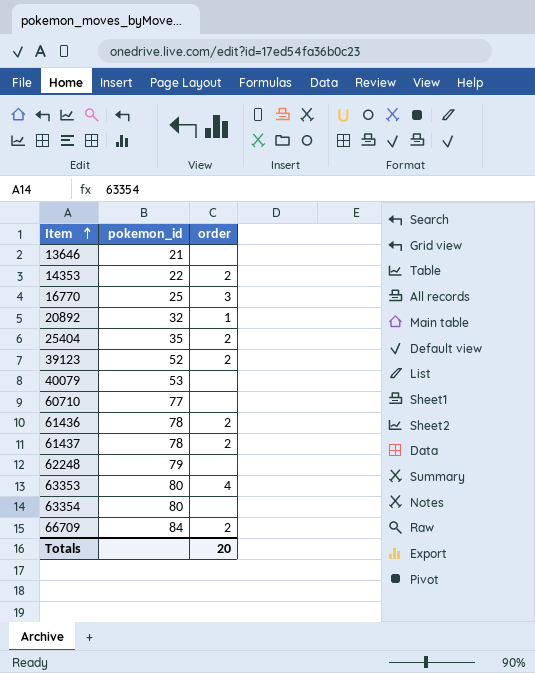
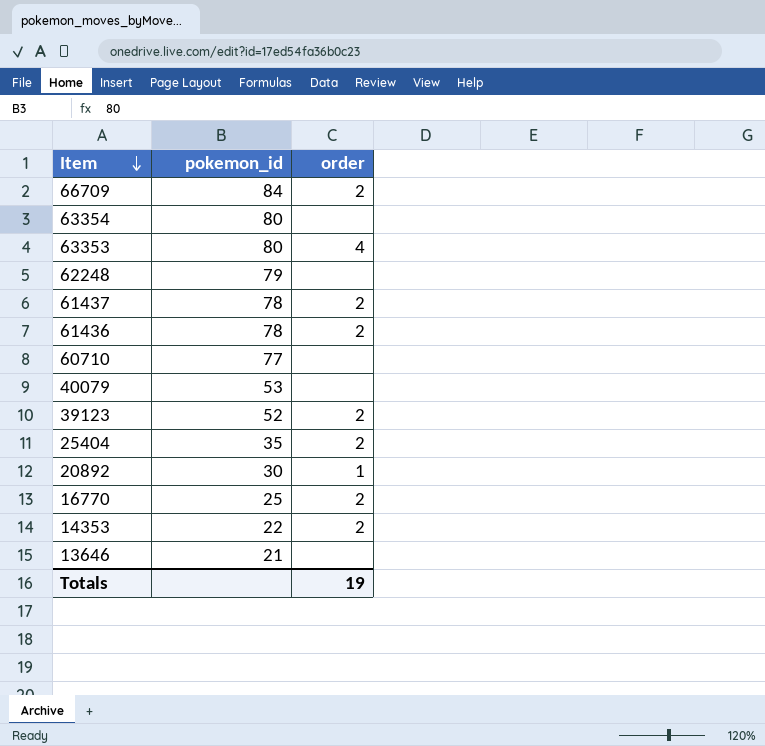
row order: Item ascending -> Item descending
20892 | pokemon_id: 32 -> 30
16770 | order: 3 -> 2
Totals | order: 20 -> 19

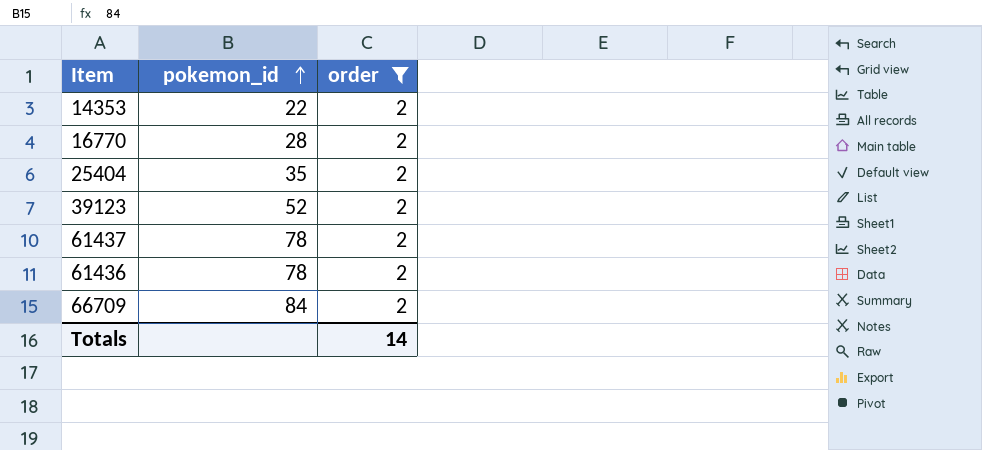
filter: none -> order = 2
row order: Item descending -> pokemon_id ascending
16770 | pokemon_id: 25 -> 28
Totals | order: 19 -> 14

